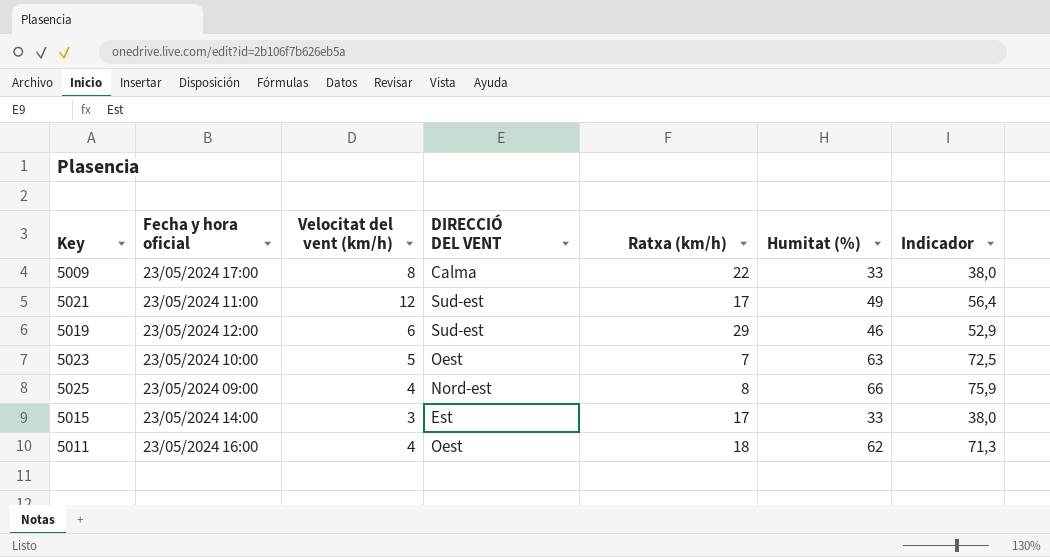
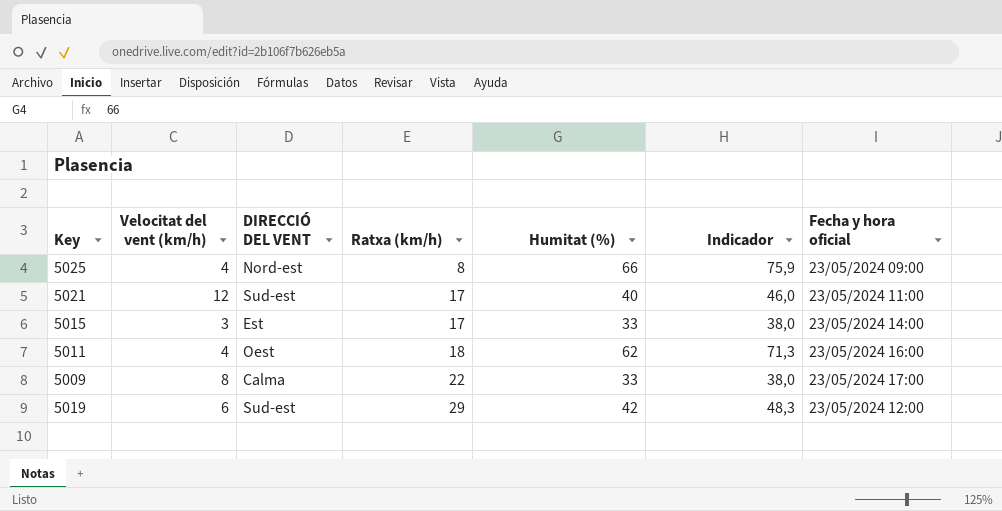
row order: none -> Ratxa (km/h) ascending
column Fecha y hora oficial | position: 2 -> 7
row 5023: 23/05/2024 10:00 | 5 | Oest | 7 | 63 | 72,5 -> none
5021 | Humitat (%): 49 -> 40
5021 | Indicador: 56,4 -> 46,0
5019 | Humitat (%): 46 -> 42
5019 | Indicador: 52,9 -> 48,3

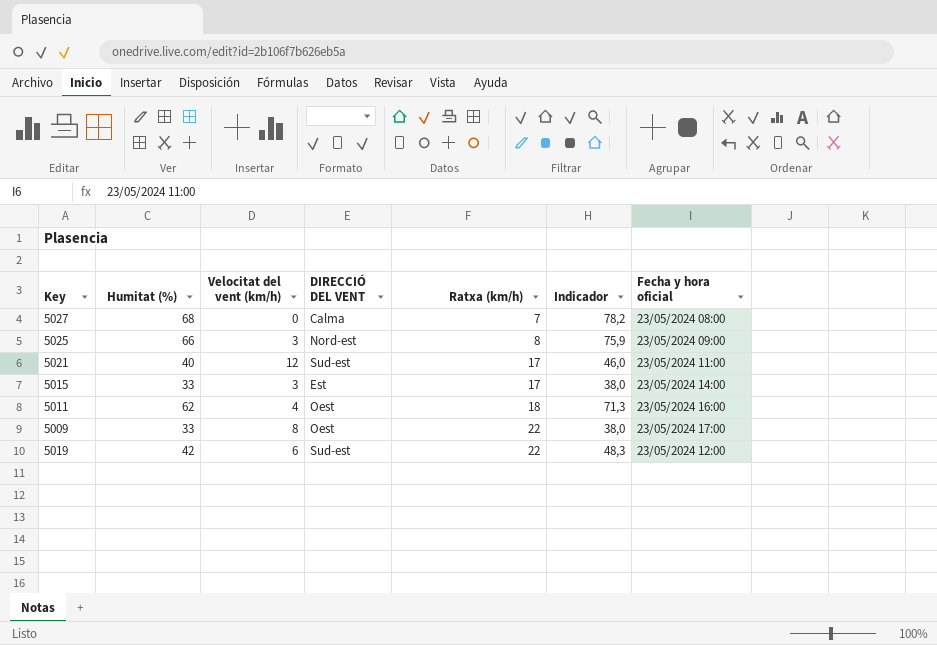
column Humitat (%) | position: 5 -> 2
row 5027: none -> 68 | 0 | Calma | 7 | 78,2 | 23/05/2024 08:00
5025 | Velocitat del vent (km/h): 4 -> 3
5009 | DIRECCIÓ DEL VENT: Calma -> Oest
5019 | Ratxa (km/h): 29 -> 22

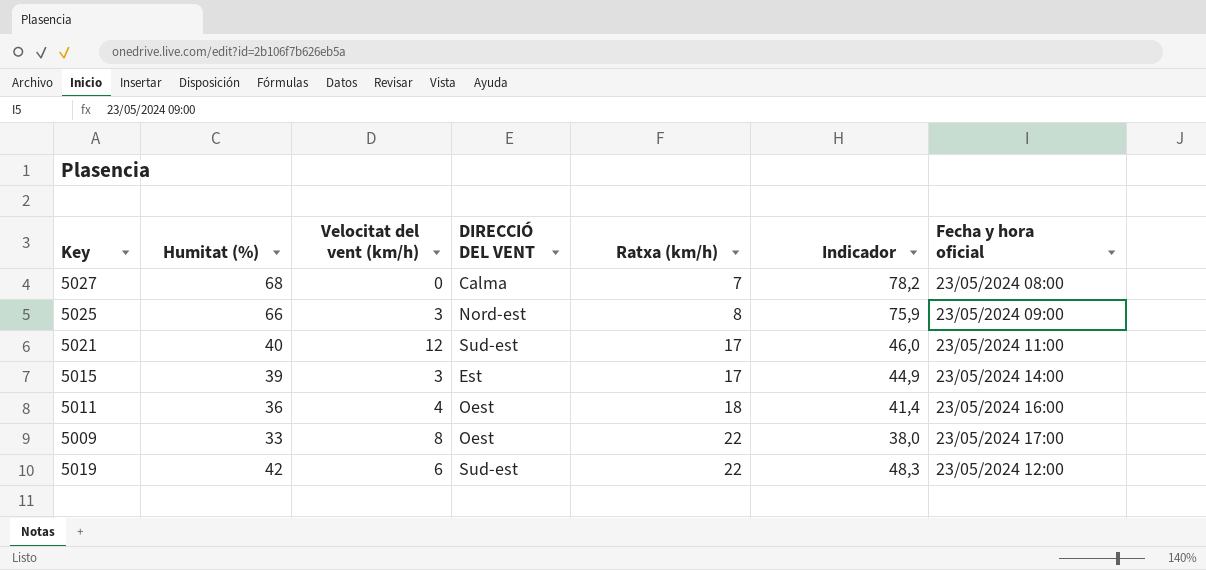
5015 | Humitat (%): 33 -> 39
5015 | Indicador: 38,0 -> 44,9
5011 | Humitat (%): 62 -> 36
5011 | Indicador: 71,3 -> 41,4

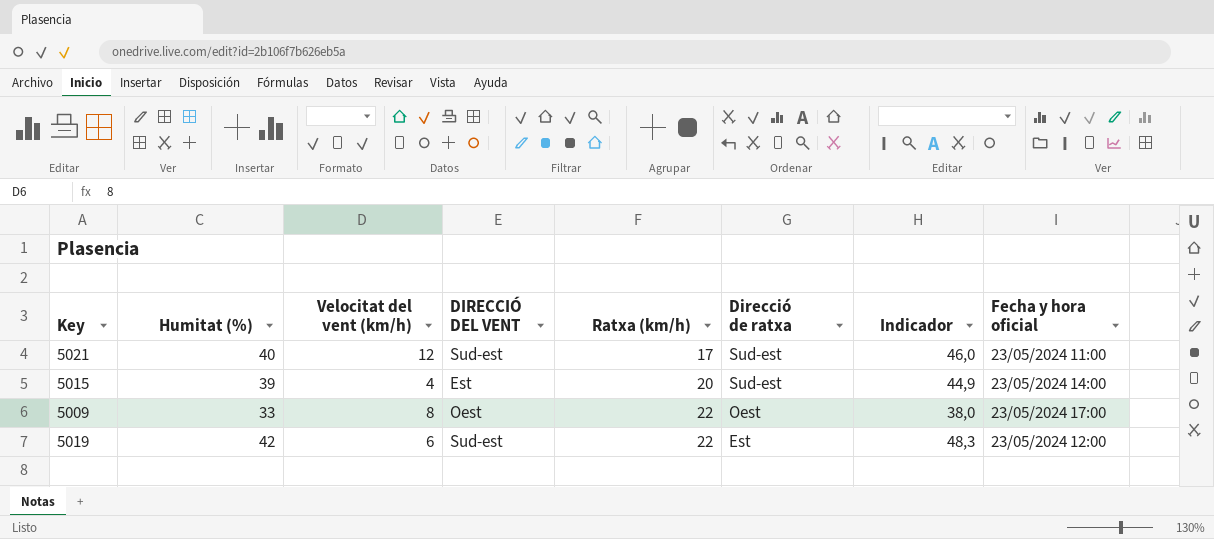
column Direcció de ratxa | position: none -> 6
row 5027: 68 | 0 | Calma | 7 | 78,2 | 23/05/2024 08:00 -> none
row 5025: 66 | 3 | Nord-est | 8 | 75,9 | 23/05/2024 09:00 -> none
row 5011: 36 | 4 | Oest | 18 | 41,4 | 23/05/2024 16:00 -> none
5015 | Velocitat del vent (km/h): 3 -> 4
5015 | Ratxa (km/h): 17 -> 20

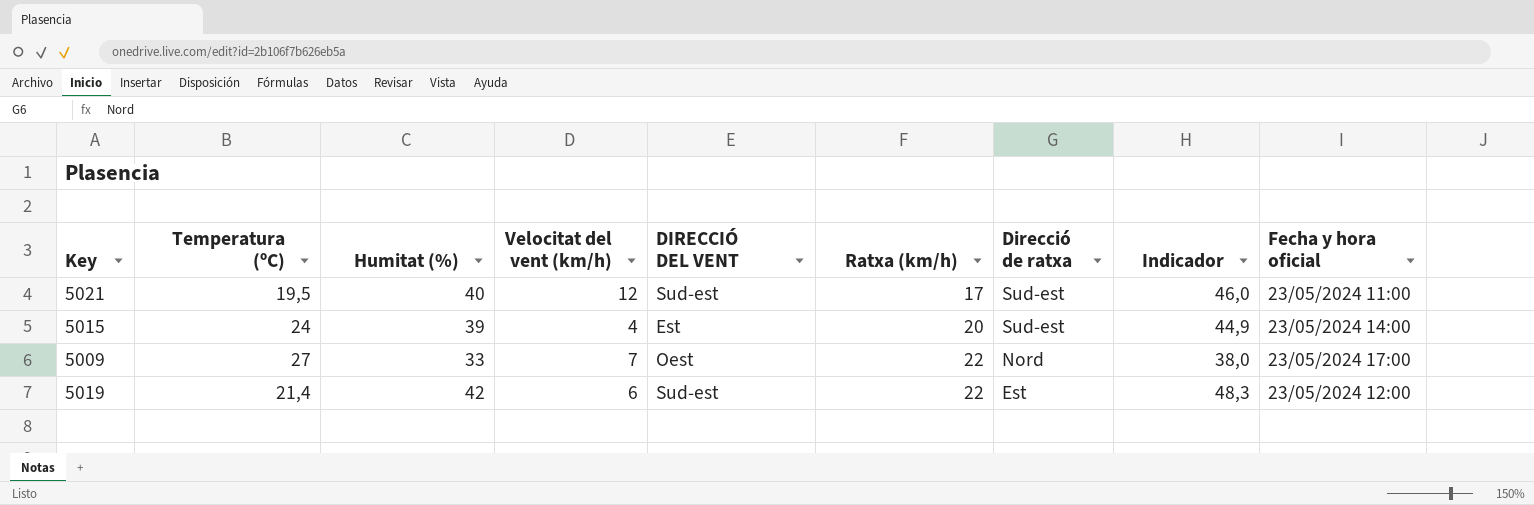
column Temperatura (ºC) | position: none -> 2
5009 | Velocitat del vent (km/h): 8 -> 7
5009 | Direcció de ratxa: Oest -> Nord

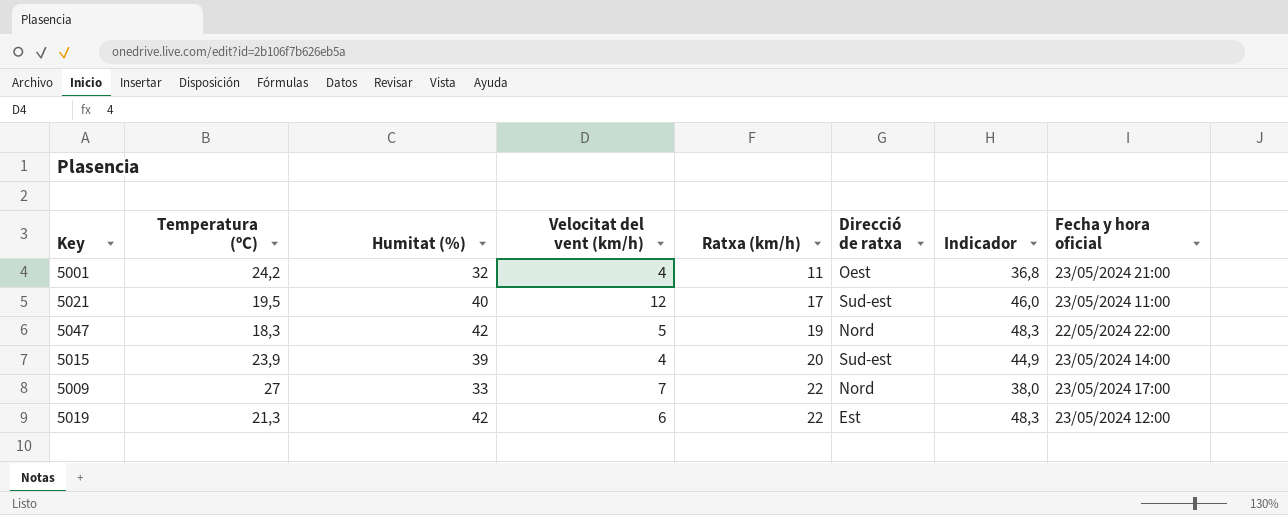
column DIRECCIÓ DEL VENT | position: 5 -> none
row 5001: none -> 24,2 | 32 | 4 | 11 | Oest | 36,8 | 23/05/2024 21:00
row 5047: none -> 18,3 | 42 | 5 | 19 | Nord | 48,3 | 22/05/2024 22:00
5015 | Temperatura (ºC): 24 -> 23,9
5019 | Temperatura (ºC): 21,4 -> 21,3

